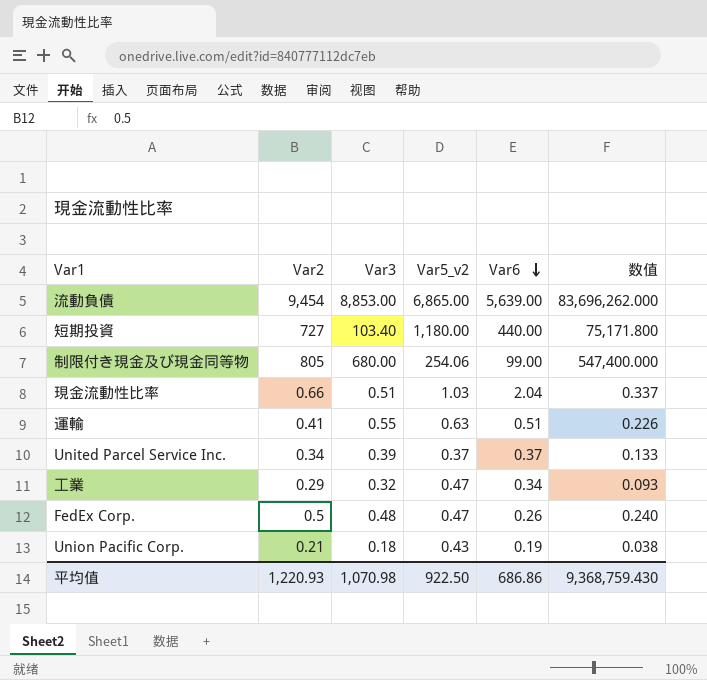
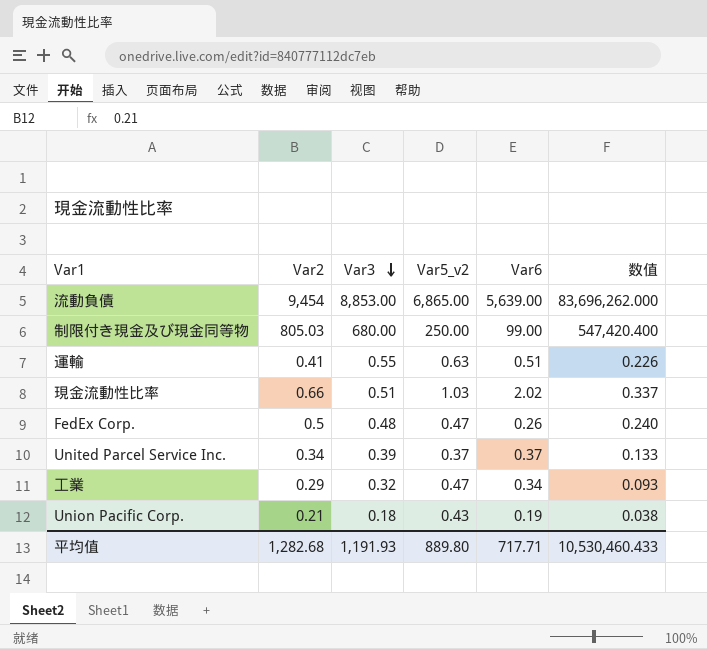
row order: Var6 descending -> Var3 descending
row 短期投資: 727 | 103.40 | 1,180.00 | 440.00 | 75,171.800 -> none
制限付き現金及び現金同等物 | Var2: 805 -> 805.03
制限付き現金及び現金同等物 | Var5_v2: 254.06 -> 250.00
制限付き現金及び現金同等物 | 数值: 547,400.000 -> 547,420.400
現金流動性比率 | Var6: 2.04 -> 2.02
平均值 | Var2: 1,220.93 -> 1,282.68
平均值 | Var3: 1,070.98 -> 1,191.93
平均值 | Var5_v2: 922.50 -> 889.80
平均值 | Var6: 686.86 -> 717.71
平均值 | 数值: 9,368,759.430 -> 10,530,460.433

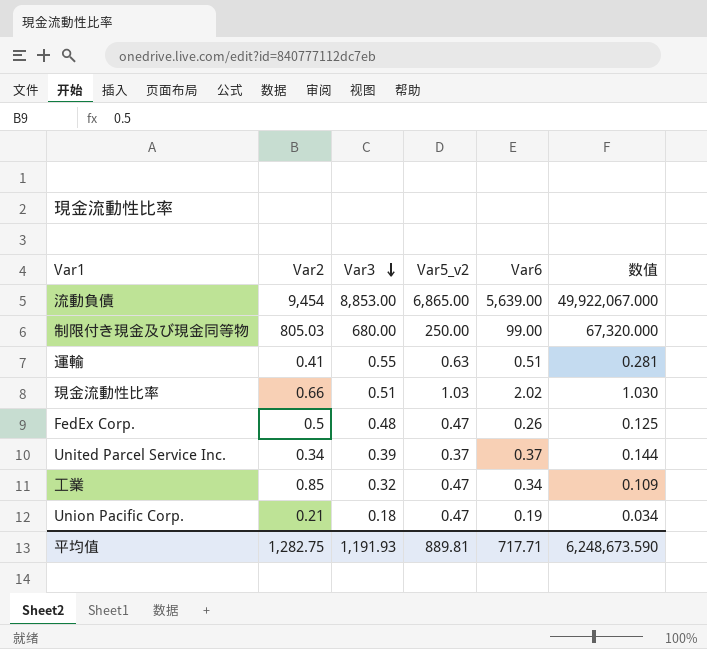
column 数值 | formula: [Var2] * [Var3] -> [Var3] * [Var6]
工業 | Var2: 0.29 -> 0.85
Union Pacific Corp. | Var5_v2: 0.43 -> 0.47
平均值 | Var2: 1,282.68 -> 1,282.75
平均值 | Var5_v2: 889.80 -> 889.81
平均值 | 数值: 10,530,460.433 -> 6,248,673.590

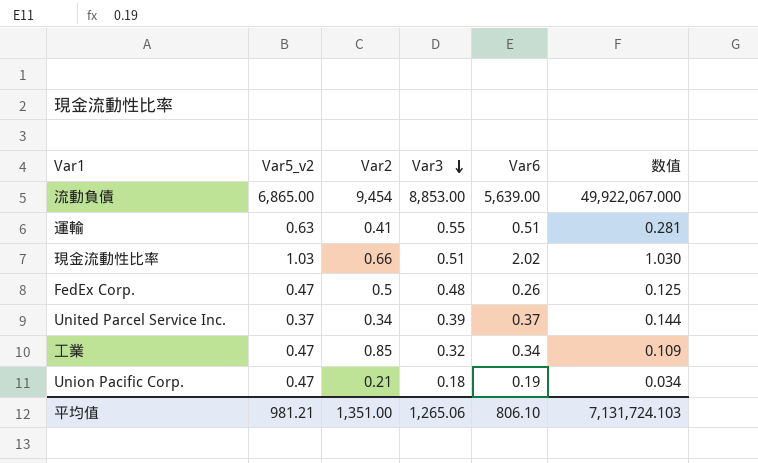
column Var5_v2 | position: 4 -> 2
row 制限付き現金及び現金同等物: 805.03 | 680.00 | 250.00 | 99.00 | 67,320.000 -> none
平均值 | Var5_v2: 889.81 -> 981.21
平均值 | Var2: 1,282.75 -> 1,351.00
平均值 | Var3: 1,191.93 -> 1,265.06
平均值 | Var6: 717.71 -> 806.10
平均值 | 数值: 6,248,673.590 -> 7,131,724.103

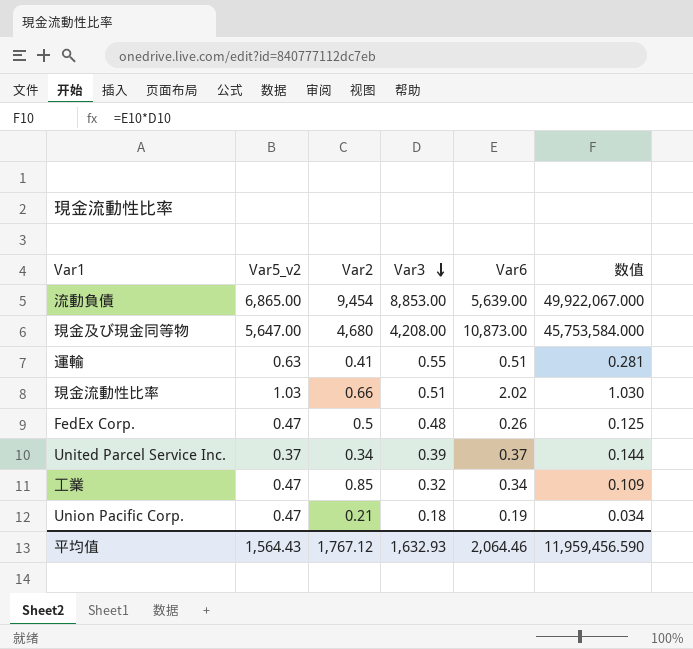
row 現金及び現金同等物: none -> 5,647.00 | 4,680 | 4,208.00 | 10,873.00 | 45,753,584.000
平均值 | Var5_v2: 981.21 -> 1,564.43
平均值 | Var2: 1,351.00 -> 1,767.12
平均值 | Var3: 1,265.06 -> 1,632.93
平均值 | Var6: 806.10 -> 2,064.46
平均值 | 数值: 7,131,724.103 -> 11,959,456.590

